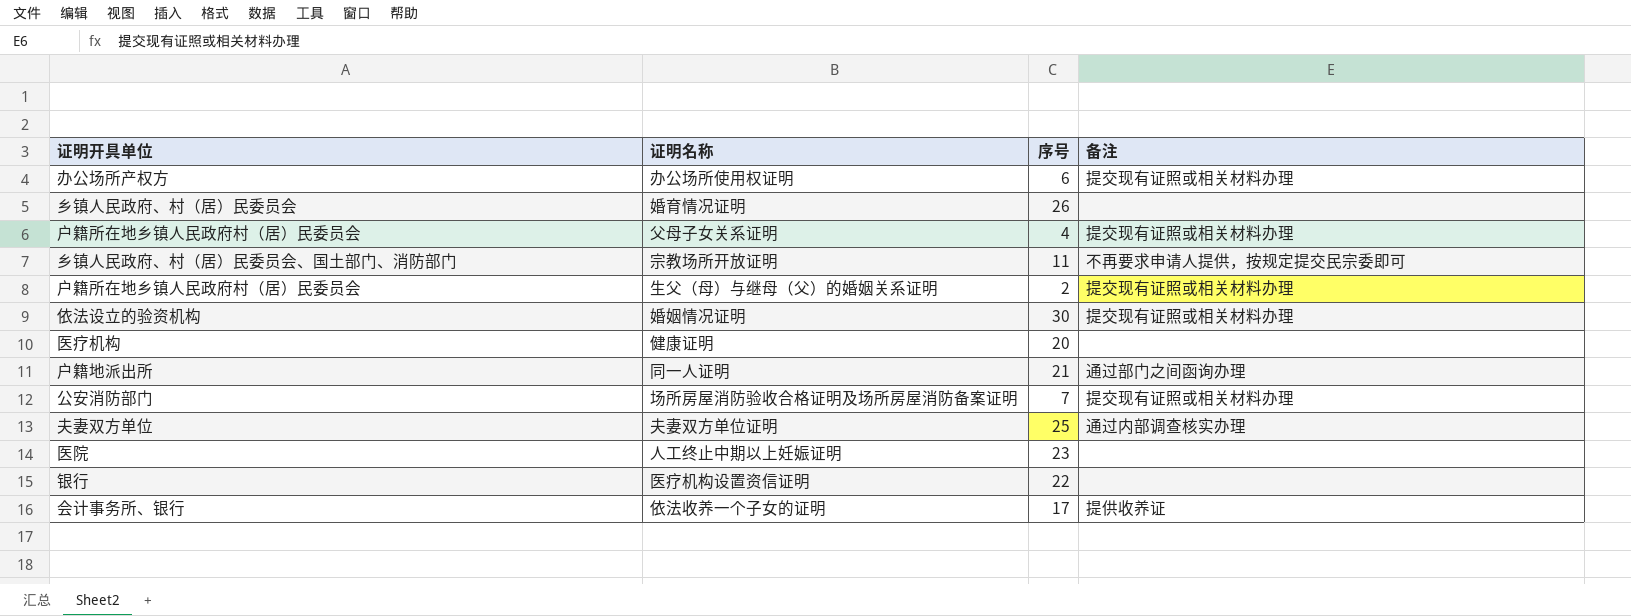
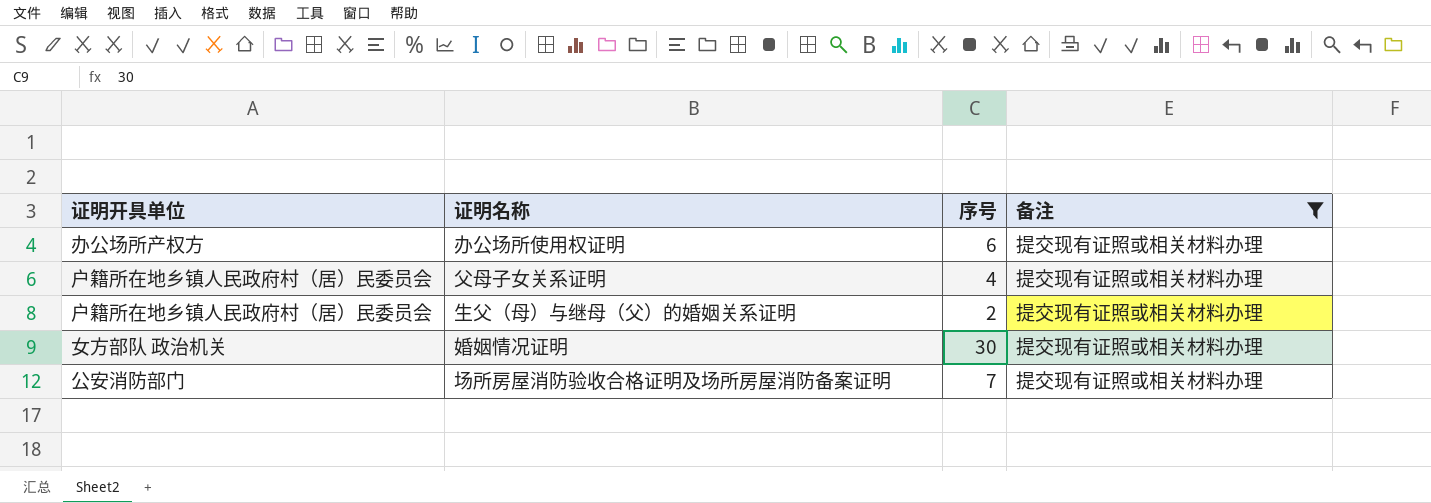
filter: none -> 备注 = 提交现有证照或相关材料办理
婚姻情况证明 | 证明开具单位: 依法设立的验资机构 -> 女方部队 政治机关

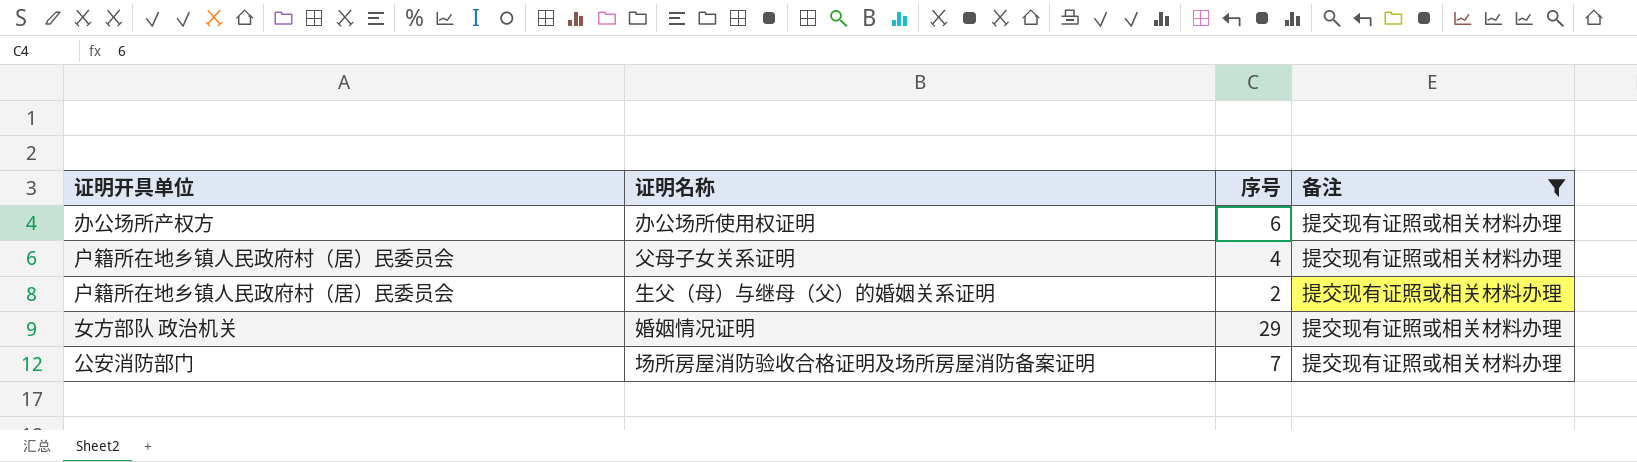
婚姻情况证明 | 序号: 30 -> 29

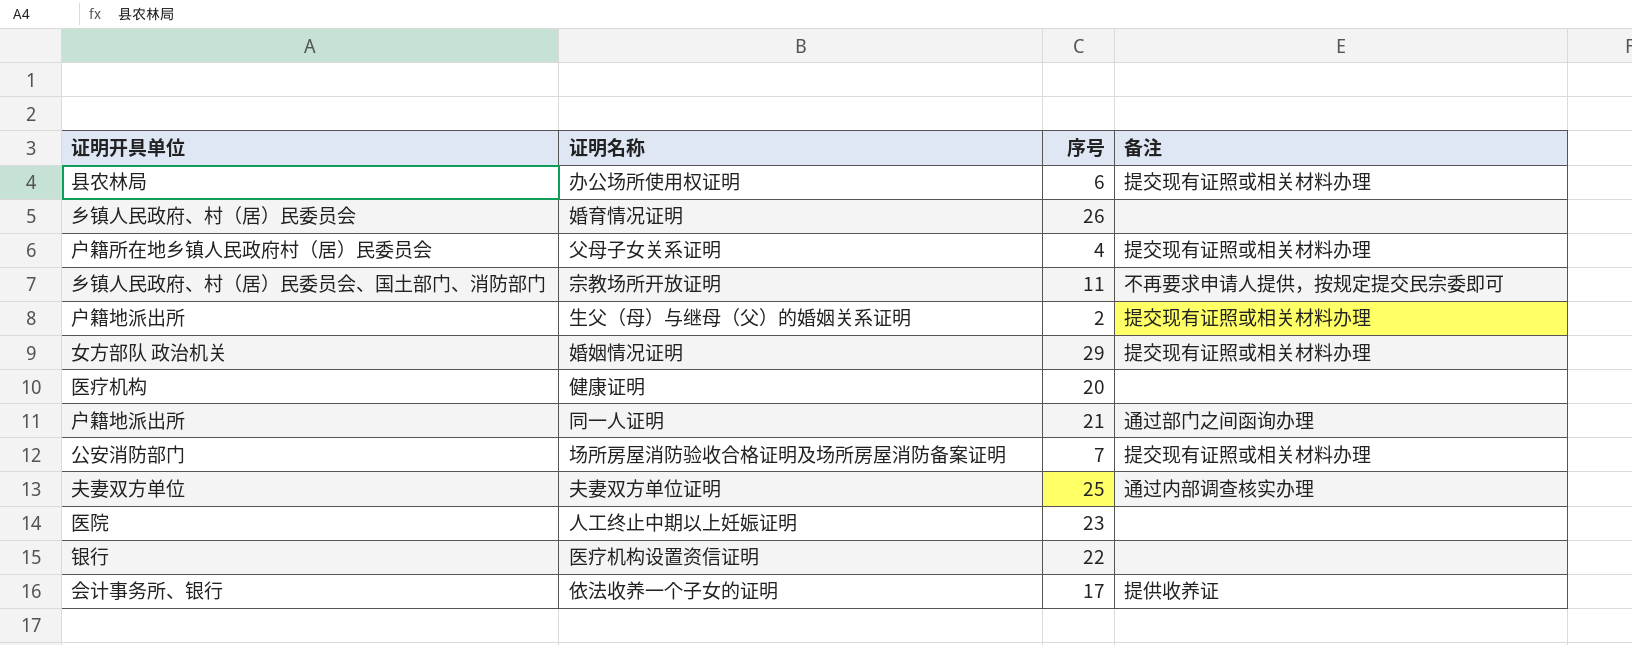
filter: 备注 = 提交现有证照或相关材料办理 -> none
办公场所使用权证明 | 证明开具单位: 办公场所产权方 -> 县农林局
生父（母）与继母（父）的婚姻关系证明 | 证明开具单位: 户籍所在地乡镇人民政府村（居）民委员会 -> 户籍地派出所

